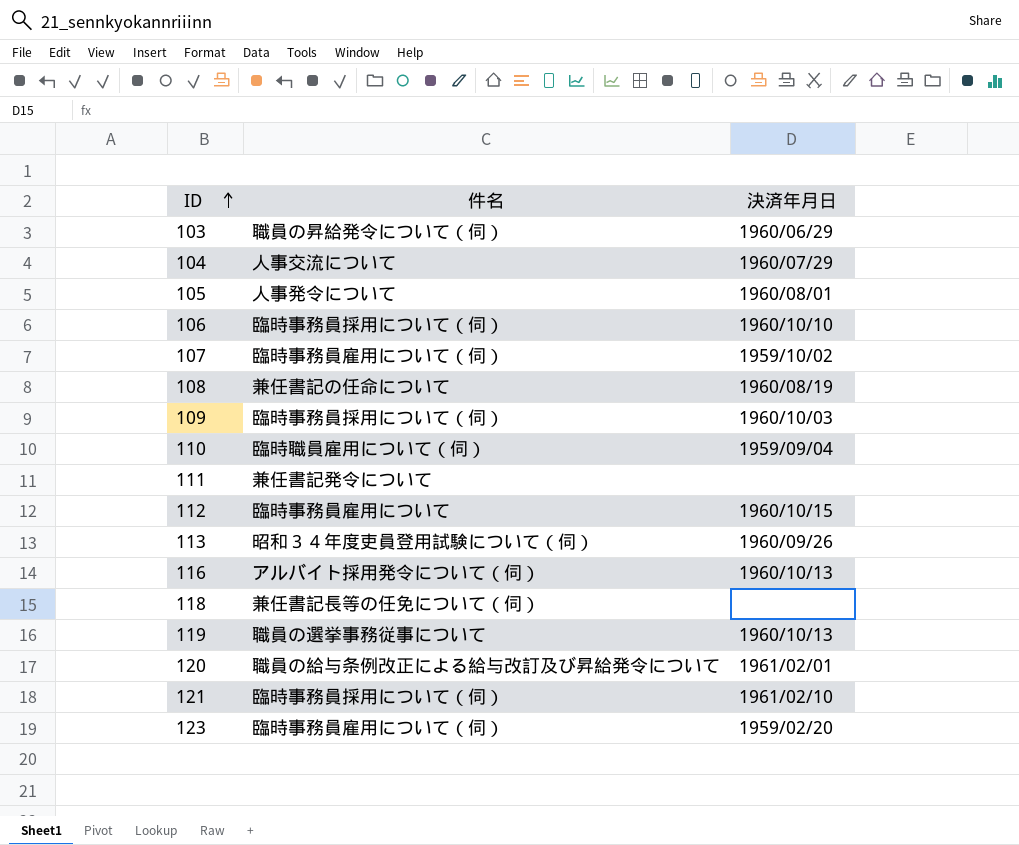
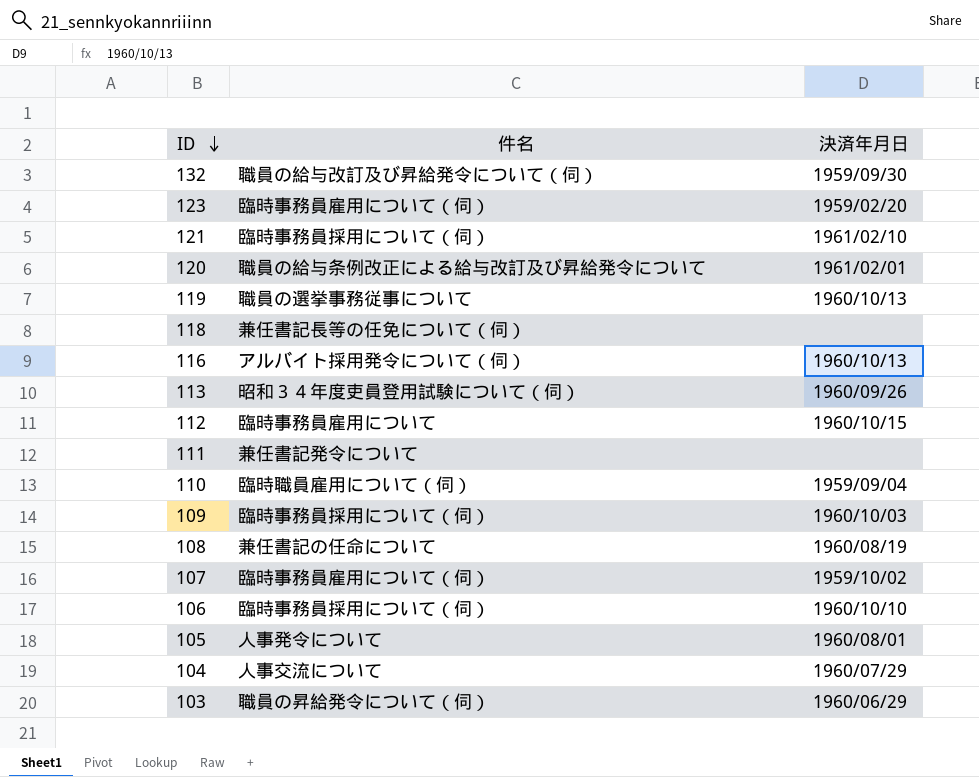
row order: ID ascending -> ID descending
row 132: none -> 職員の給与改訂及び昇給発令について（伺） | 1959/09/30

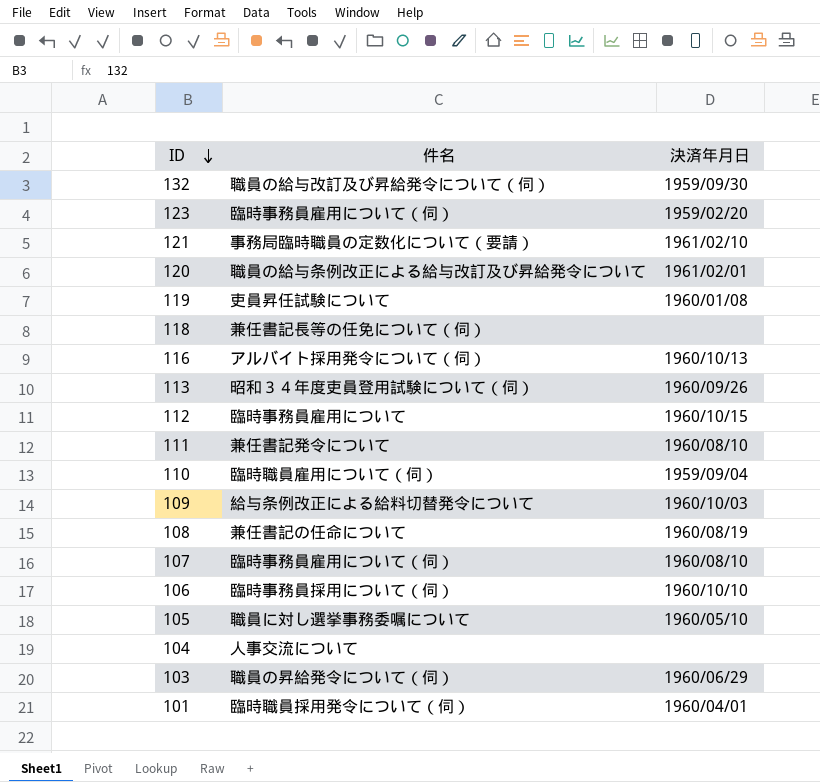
121 | 件名: 臨時事務員採用について（伺） -> 事務局臨時職員の定数化について（要請）
119 | 件名: 職員の選挙事務従事について -> 吏員昇任試験について
119 | 決済年月日: 1960/10/13 -> 1960/01/08
111 | 決済年月日: none -> 1960/08/10
109 | 件名: 臨時事務員採用について（伺） -> 給与条例改正による給料切替発令について
107 | 決済年月日: 1959/10/02 -> 1960/08/10
105 | 件名: 人事発令について -> 職員に対し選挙事務委嘱について
105 | 決済年月日: 1960/08/01 -> 1960/05/10
104 | 決済年月日: 1960/07/29 -> none
row 101: none -> 臨時職員採用発令について（伺） | 1960/04/01

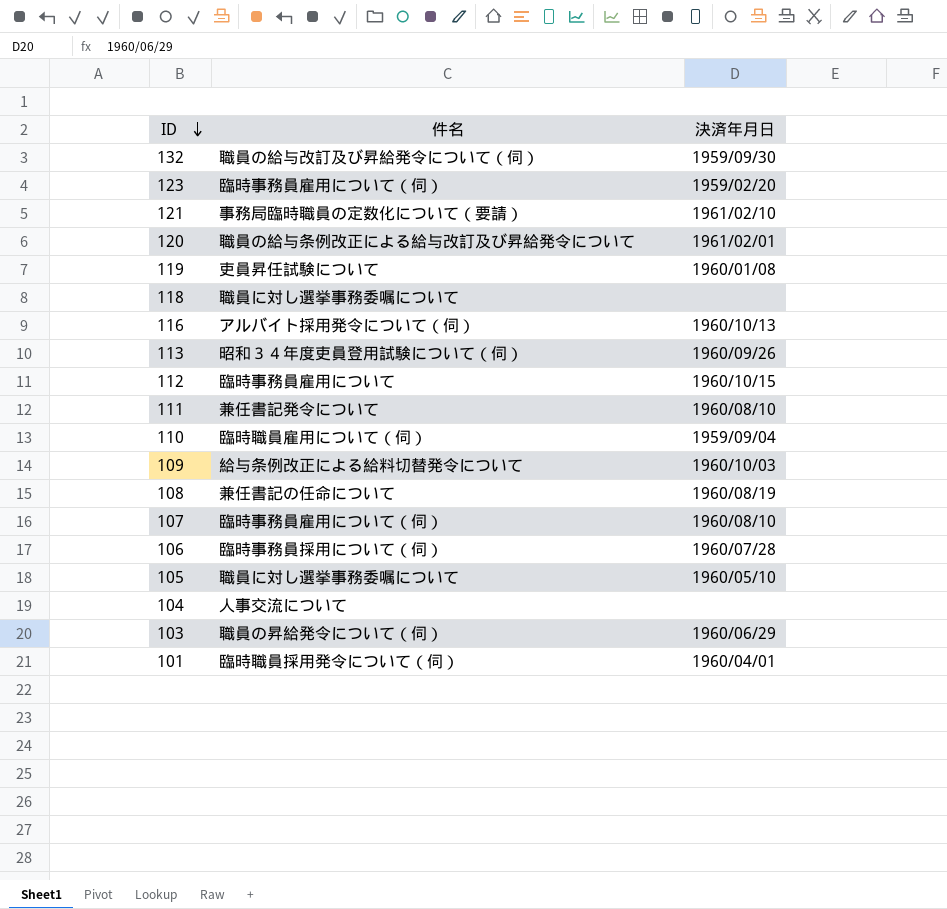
118 | 件名: 兼任書記長等の任免について（伺） -> 職員に対し選挙事務委嘱について
106 | 決済年月日: 1960/10/10 -> 1960/07/28

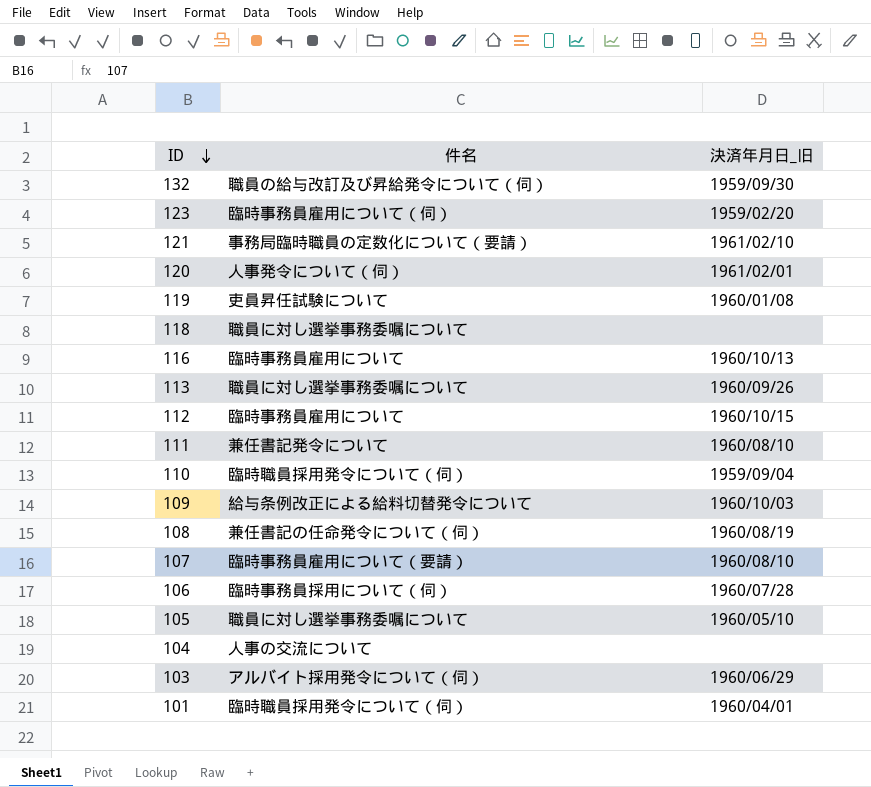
column name: 決済年月日 -> 決済年月日_旧
120 | 件名: 職員の給与条例改正による給与改訂及び昇給発令について -> 人事発令について（伺）
116 | 件名: アルバイト採用発令について（伺） -> 臨時事務員雇用について
113 | 件名: 昭和３４年度吏員登用試験について（伺） -> 職員に対し選挙事務委嘱について
110 | 件名: 臨時職員雇用について（伺） -> 臨時職員採用発令について（伺）
108 | 件名: 兼任書記の任命について -> 兼任書記の任命発令について（伺）
107 | 件名: 臨時事務員雇用について（伺） -> 臨時事務員雇用について（要請）
104 | 件名: 人事交流について -> 人事の交流について
103 | 件名: 職員の昇給発令について（伺） -> アルバイト採用発令について（伺）

